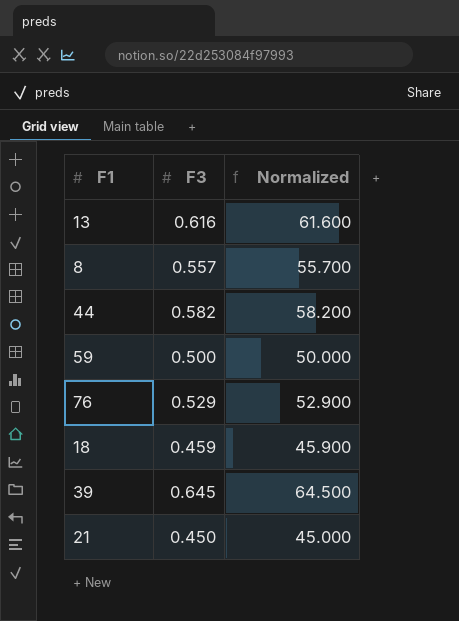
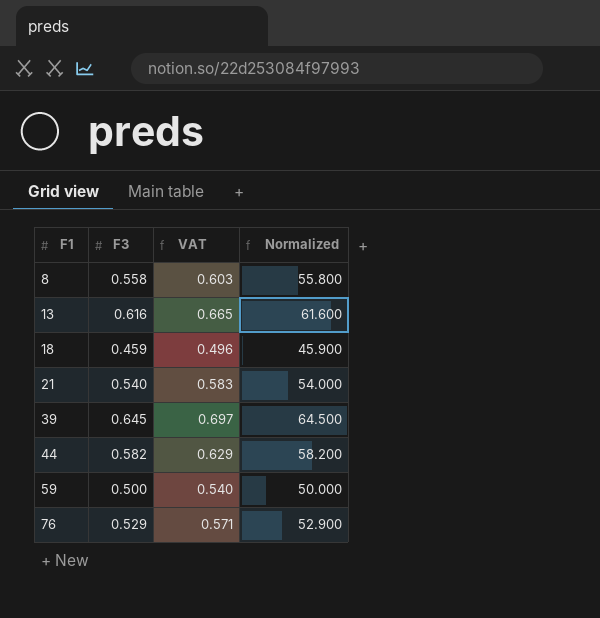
row order: none -> F1 ascending
column VAT | formula: none -> [F3] * 1.08
8 | F3: 0.557 -> 0.558
8 | Normalized: 55.700 -> 55.800
21 | F3: 0.450 -> 0.540
21 | Normalized: 45.000 -> 54.000

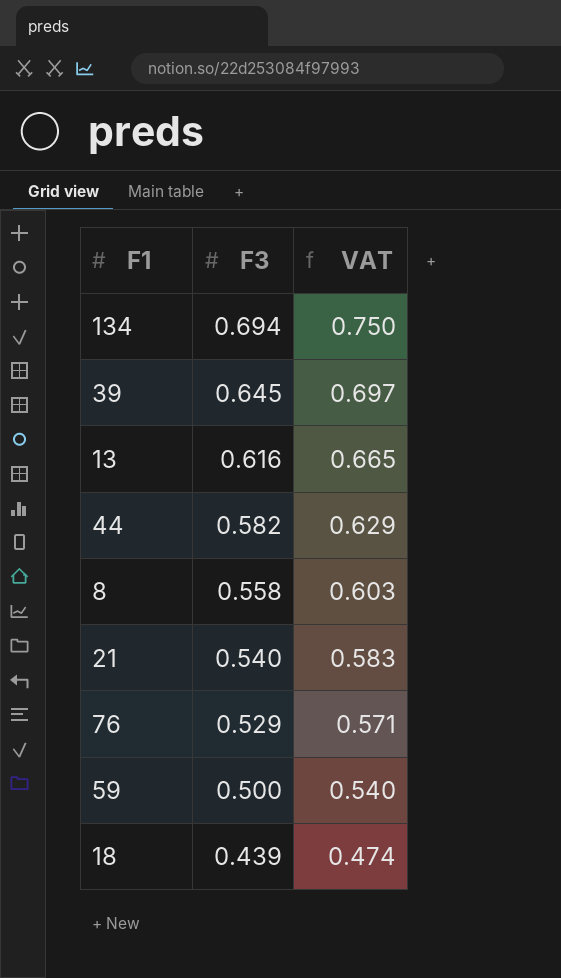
row order: F1 ascending -> F3 descending
column Normalized | formula: [F3] * 100 -> none
row 134: none -> 0.694 | 0.750
18 | F3: 0.459 -> 0.439
18 | VAT: 0.496 -> 0.474

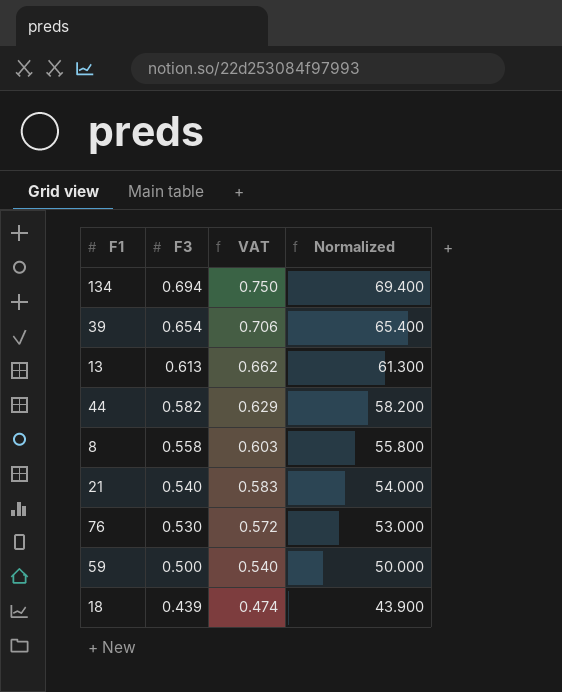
column Normalized | formula: none -> [F3] * 100
39 | F3: 0.645 -> 0.654
39 | VAT: 0.697 -> 0.706
13 | F3: 0.616 -> 0.613
13 | VAT: 0.665 -> 0.662
76 | F3: 0.529 -> 0.530
76 | VAT: 0.571 -> 0.572

